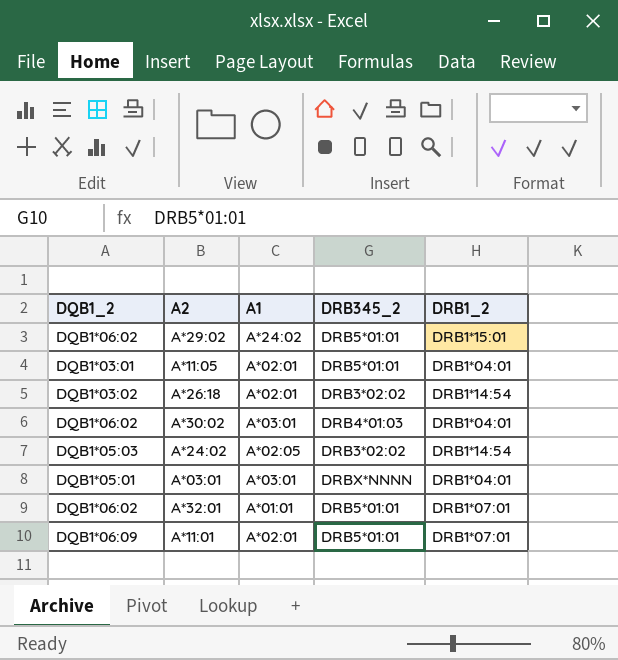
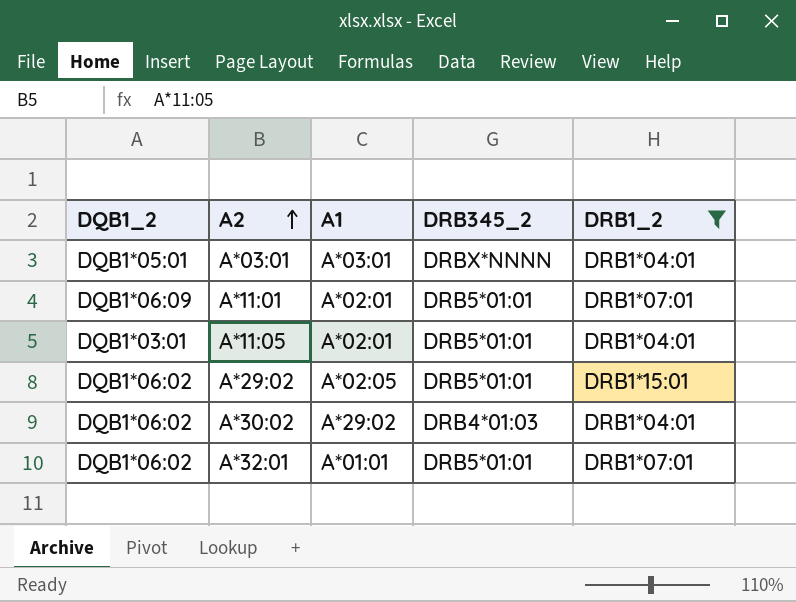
filter: none -> DRB1_2 != DRB1*14:54
row order: none -> A2 ascending
A*29:02 | A1: A*24:02 -> A*02:05
A*30:02 | A1: A*03:01 -> A*29:02

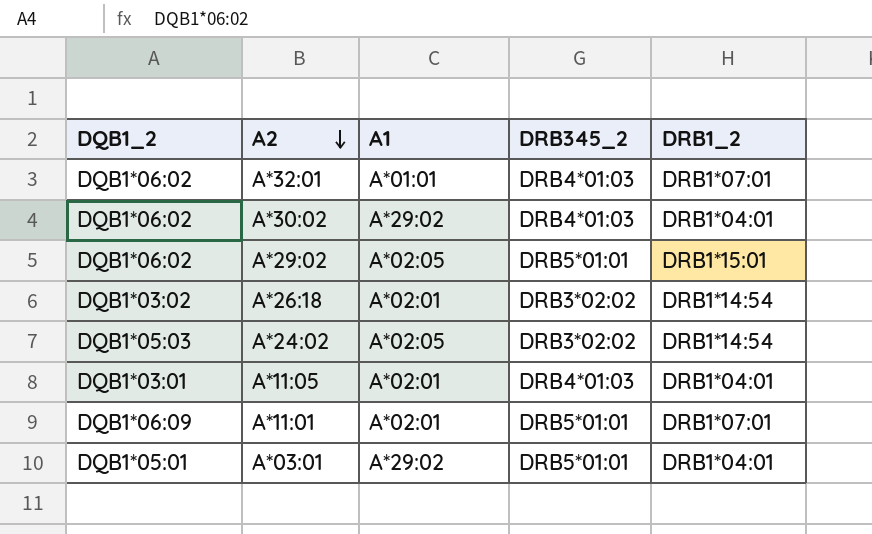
filter: DRB1_2 != DRB1*14:54 -> none
row order: A2 ascending -> A2 descending
A*32:01 | DRB345_2: DRB5*01:01 -> DRB4*01:03
A*11:05 | DRB345_2: DRB5*01:01 -> DRB4*01:03
A*03:01 | A1: A*03:01 -> A*29:02
A*03:01 | DRB345_2: DRBX*NNNN -> DRB5*01:01

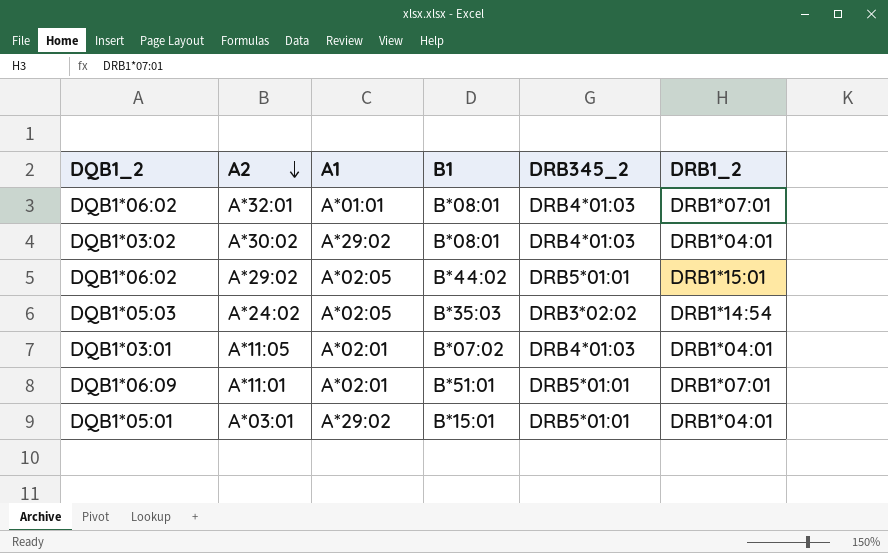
column B1 | position: none -> 4
row A*26:18: DQB1*03:02 | A*02:01 | DRB3*02:02 | DRB1*14:54 -> none
A*30:02 | DQB1_2: DQB1*06:02 -> DQB1*03:02

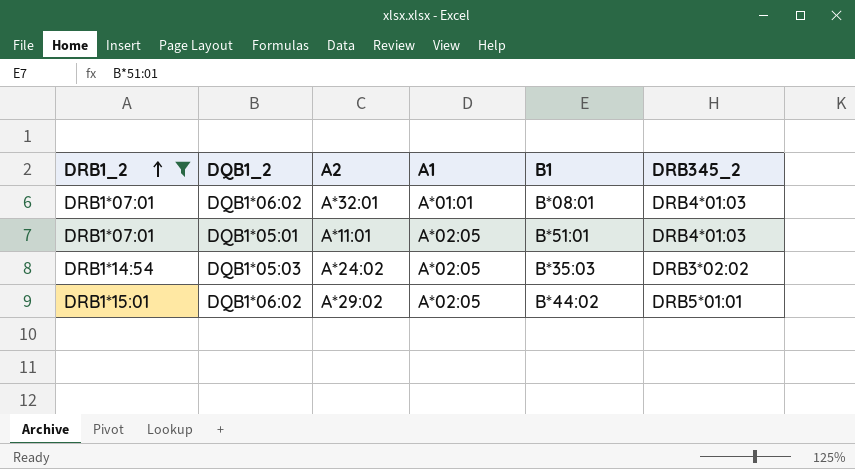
filter: none -> DRB1_2 != DRB1*04:01
row order: A2 descending -> DRB1_2 ascending
column DRB1_2 | position: 6 -> 1
A*11:01 | DQB1_2: DQB1*06:09 -> DQB1*05:01
A*11:01 | A1: A*02:01 -> A*02:05
A*11:01 | DRB345_2: DRB5*01:01 -> DRB4*01:03

